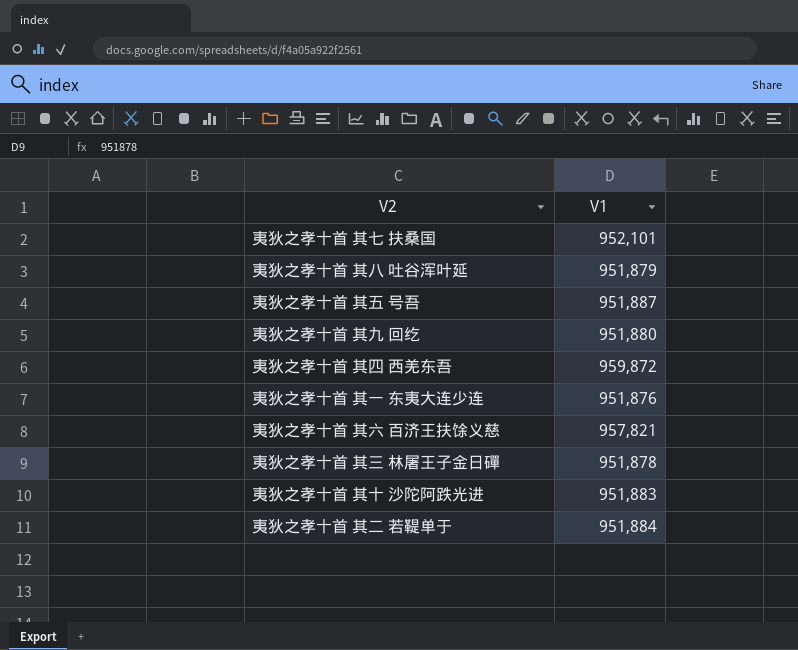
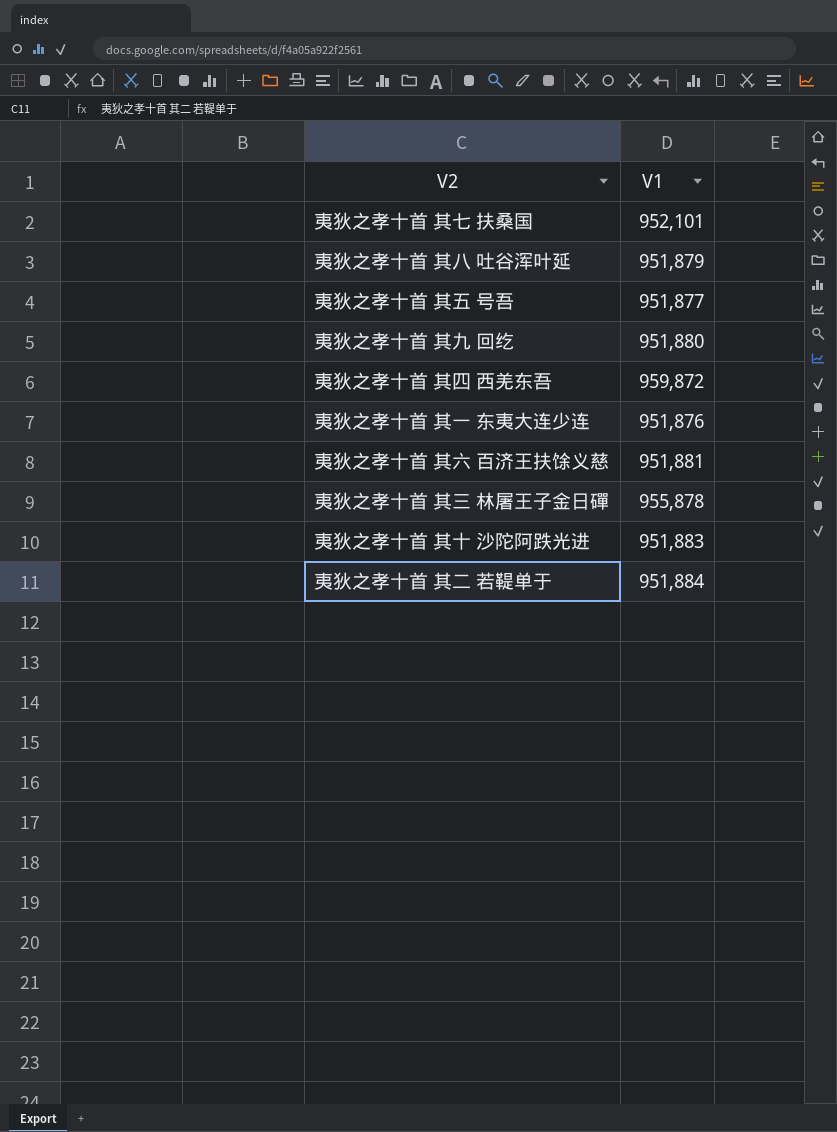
夷狄之孝十首 其五 号吾 | V1: 951,887 -> 951,877
夷狄之孝十首 其六 百济王扶馀义慈 | V1: 957,821 -> 951,881
夷狄之孝十首 其三 林屠王子金日磾 | V1: 951,878 -> 955,878

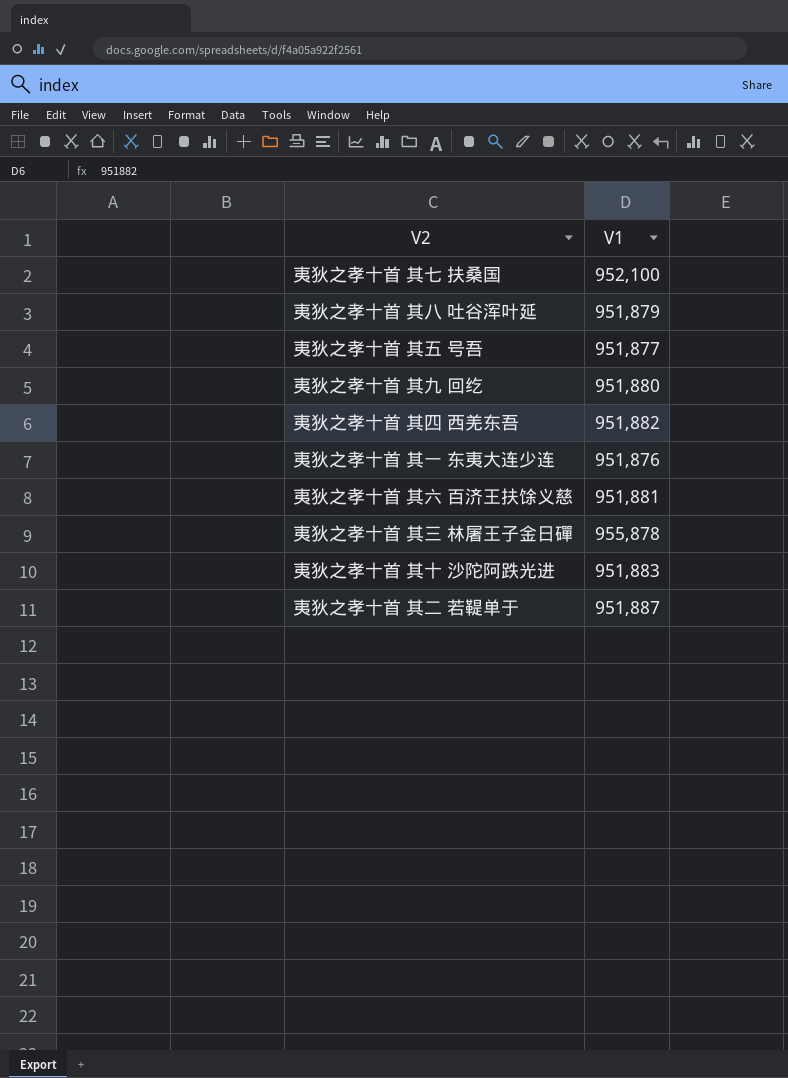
夷狄之孝十首 其七 扶桑国 | V1: 952,101 -> 952,100
夷狄之孝十首 其四 西羌东吾 | V1: 959,872 -> 951,882
夷狄之孝十首 其二 若鞮单于 | V1: 951,884 -> 951,887

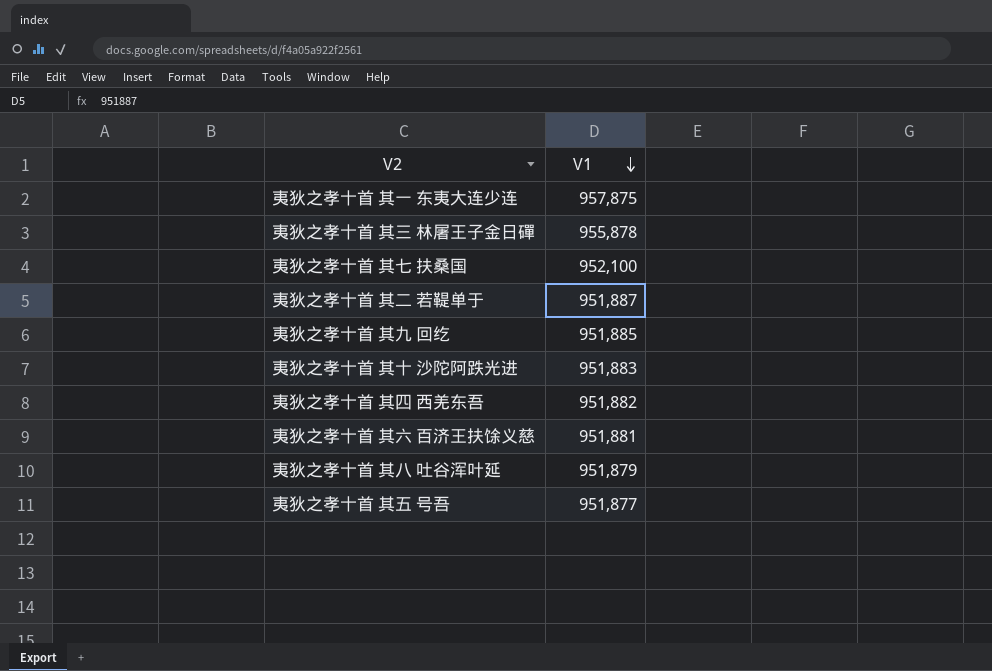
row order: none -> V1 descending
夷狄之孝十首 其一 东夷大连少连 | V1: 951,876 -> 957,875
夷狄之孝十首 其九 回纥 | V1: 951,880 -> 951,885

